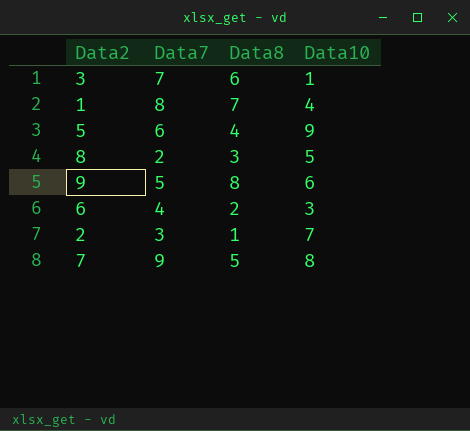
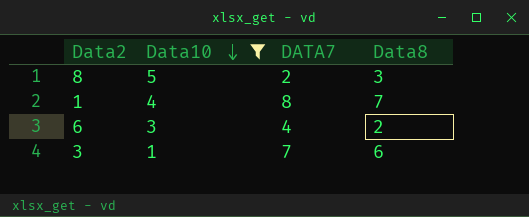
filter: none -> Data10 <= 5
row order: none -> Data10 descending
column Data10 | position: 4 -> 2
column name: Data7 -> DATA7

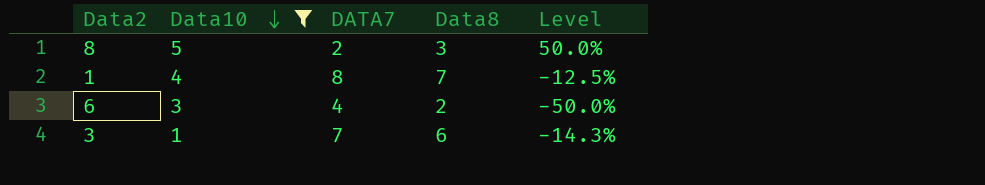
column Level | formula: none -> ([Data8] - [DATA7]) / [DATA7]

